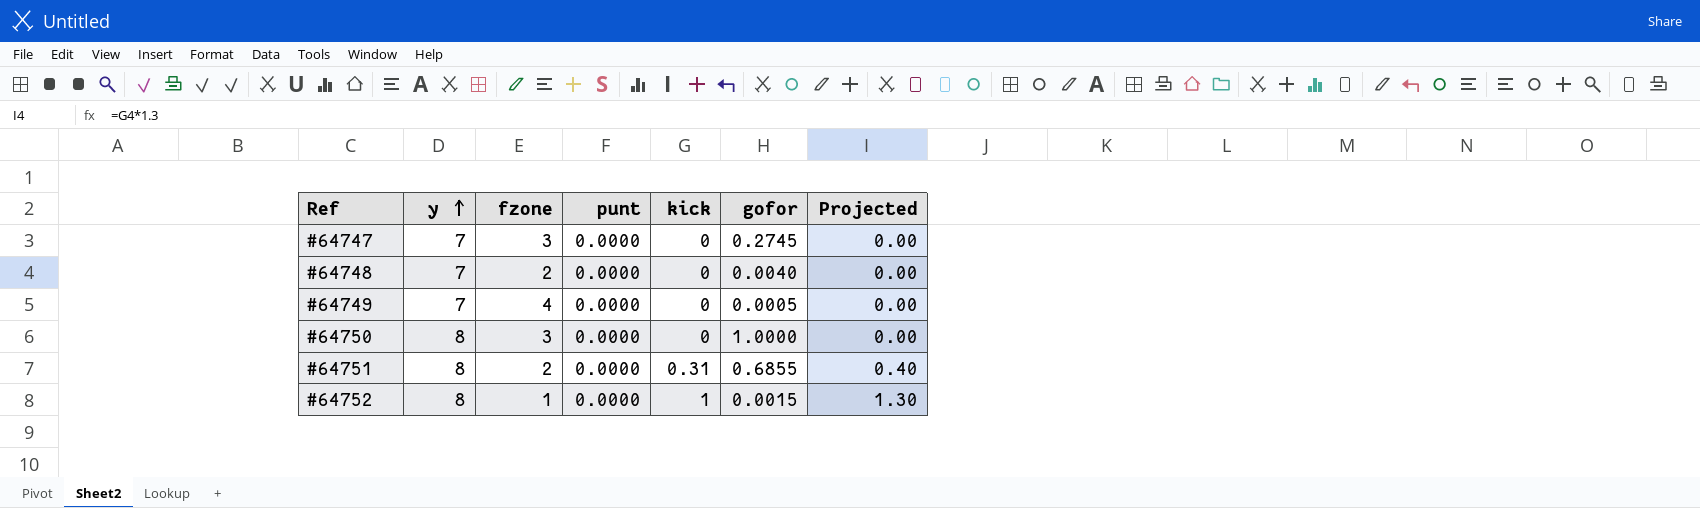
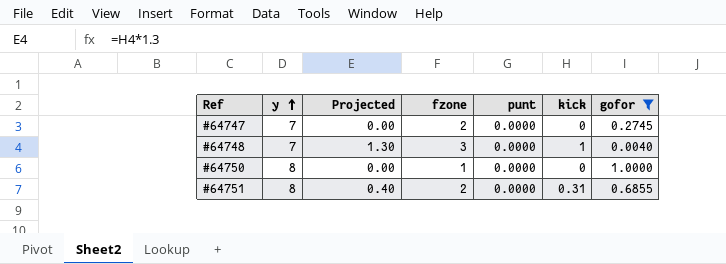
filter: none -> gofor >= 0.0040
column Projected | position: 7 -> 3
#64747 | fzone: 3 -> 2
#64748 | Projected: 0.00 -> 1.30
#64748 | fzone: 2 -> 3
#64748 | kick: 0 -> 1
#64750 | fzone: 3 -> 1

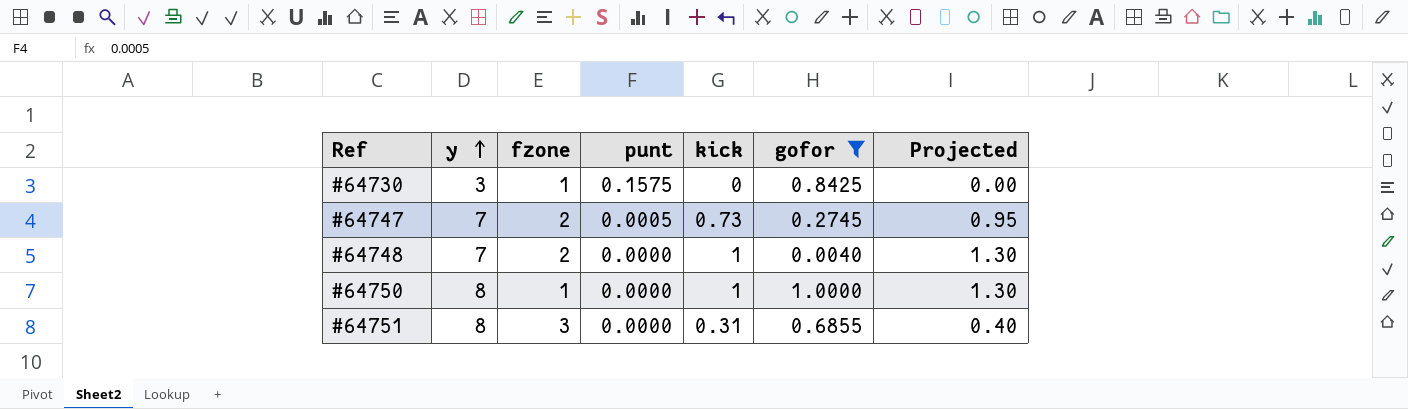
column Projected | position: 3 -> 7
row #64730: none -> 3 | 1 | 0.1575 | 0 | 0.8425 | 0.00
#64747 | punt: 0.0000 -> 0.0005
#64747 | kick: 0 -> 0.73
#64747 | Projected: 0.00 -> 0.95
#64748 | fzone: 3 -> 2
#64750 | kick: 0 -> 1
#64750 | Projected: 0.00 -> 1.30
#64751 | fzone: 2 -> 3

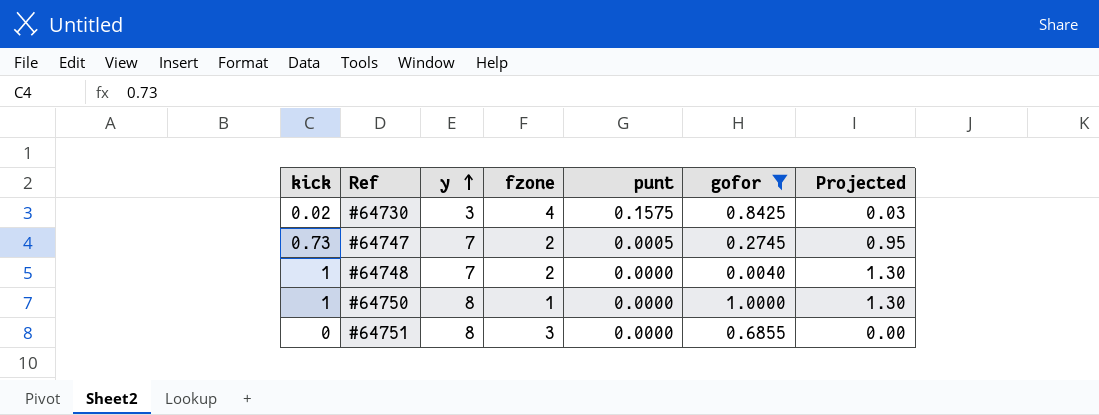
column kick | position: 5 -> 1
#64730 | kick: 0 -> 0.02
#64730 | fzone: 1 -> 4
#64730 | Projected: 0.00 -> 0.03
#64751 | kick: 0.31 -> 0
#64751 | Projected: 0.40 -> 0.00

